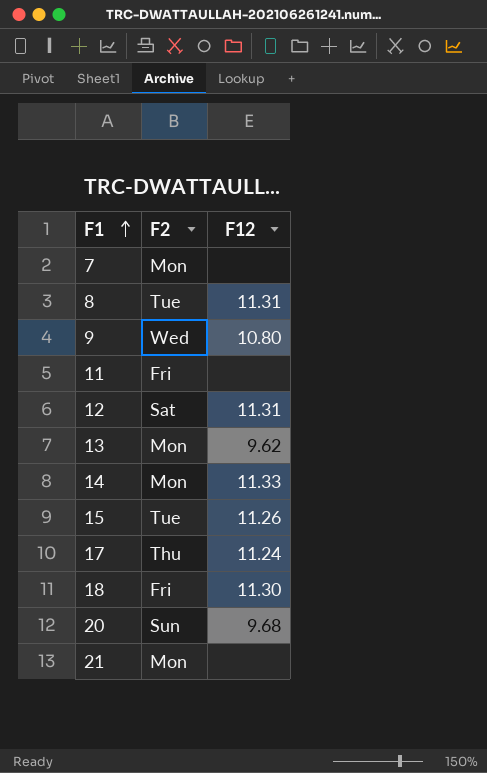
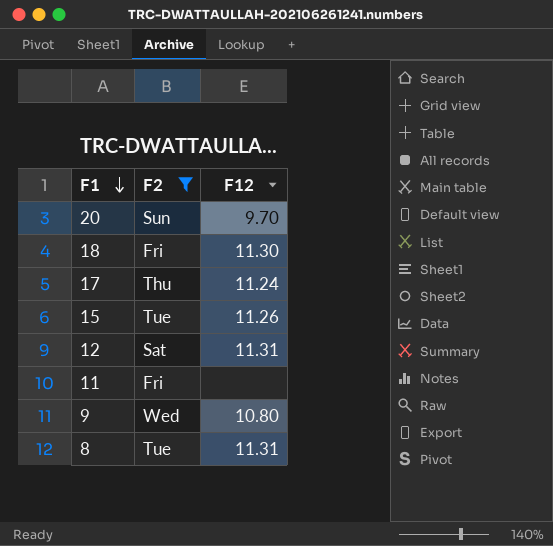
filter: none -> F2 != Mon
row order: F1 ascending -> F1 descending
20 | F12: 9.68 -> 9.70

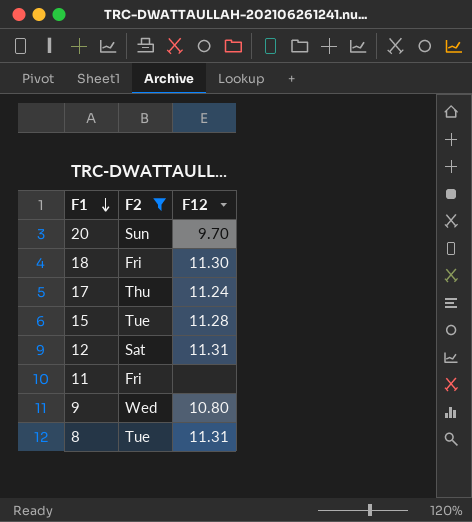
15 | F12: 11.26 -> 11.28

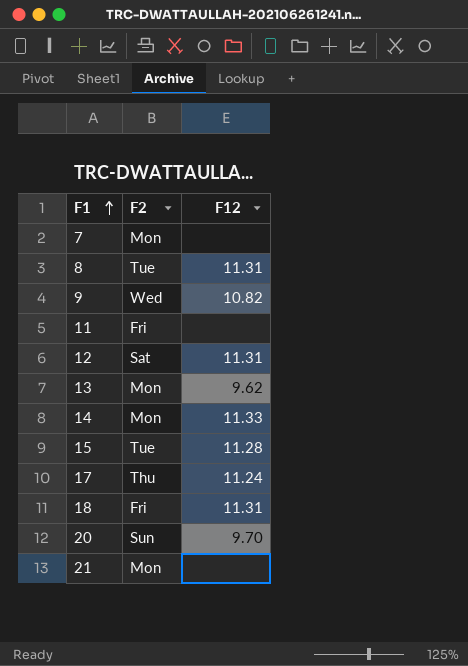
filter: F2 != Mon -> none
row order: F1 descending -> F1 ascending
9 | F12: 10.80 -> 10.82
18 | F12: 11.30 -> 11.31

